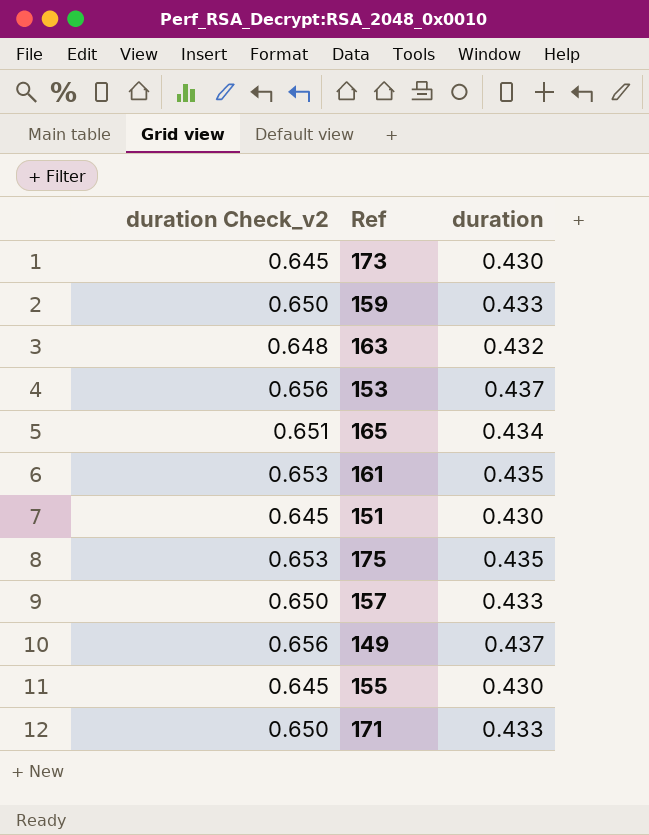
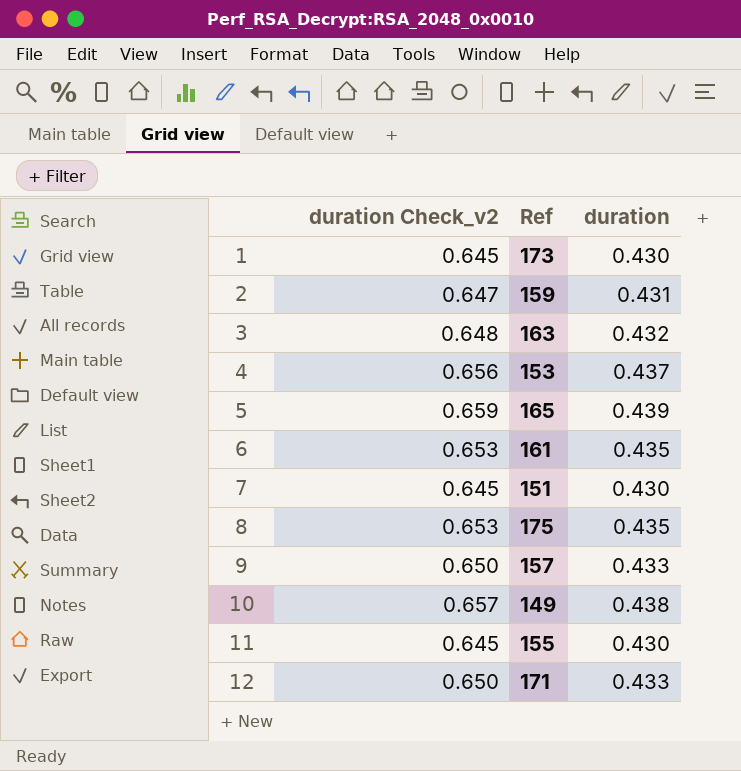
159 | duration Check_v2: 0.650 -> 0.647
159 | duration: 0.433 -> 0.431
165 | duration Check_v2: 0.651 -> 0.659
165 | duration: 0.434 -> 0.439
149 | duration Check_v2: 0.656 -> 0.657
149 | duration: 0.437 -> 0.438

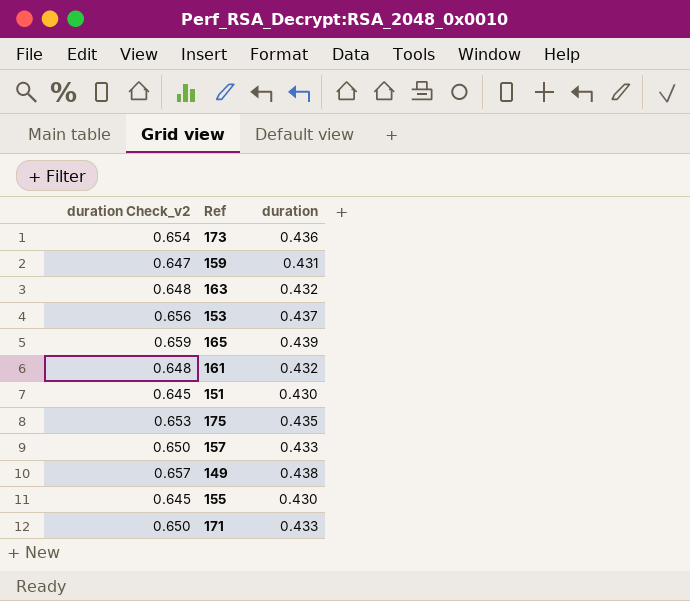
173 | duration Check_v2: 0.645 -> 0.654
173 | duration: 0.430 -> 0.436
161 | duration Check_v2: 0.653 -> 0.648
161 | duration: 0.435 -> 0.432

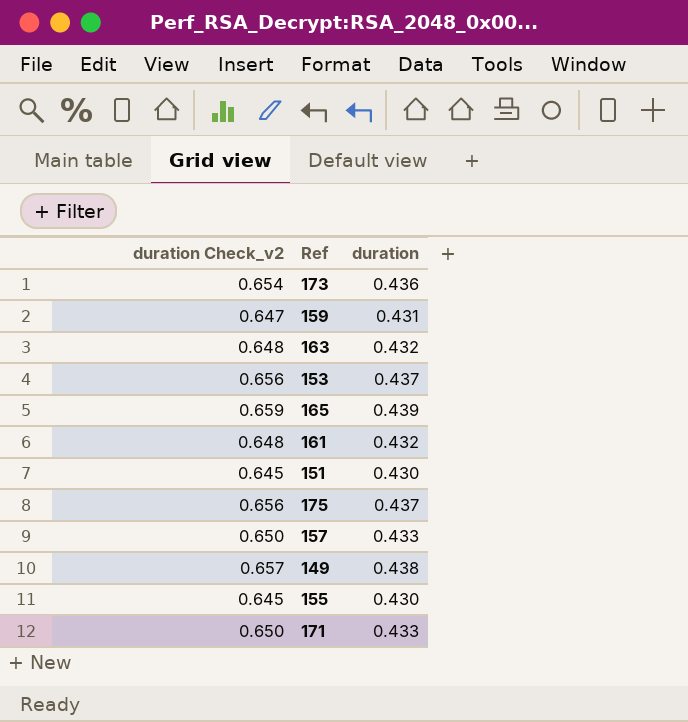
175 | duration Check_v2: 0.653 -> 0.656
175 | duration: 0.435 -> 0.437

